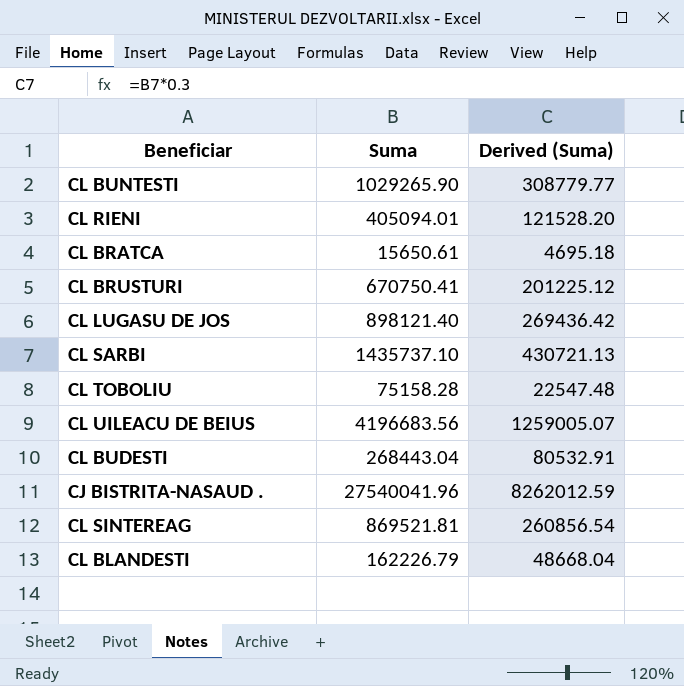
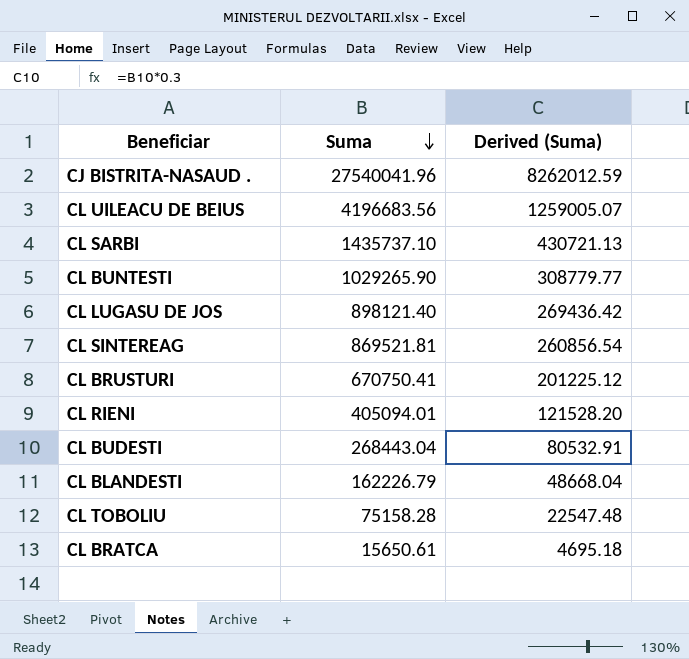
row order: none -> Suma descending

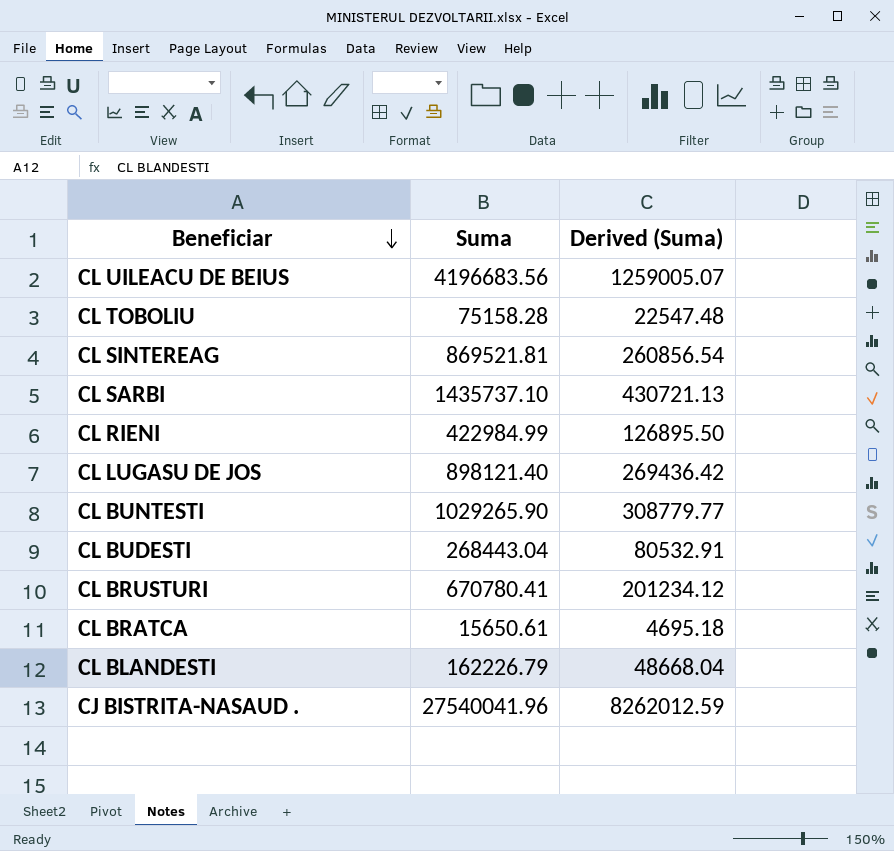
row order: Suma descending -> Beneficiar descending
CL RIENI | Suma: 405094.01 -> 422984.99
CL RIENI | Derived (Suma): 121528.20 -> 126895.50
CL BRUSTURI | Suma: 670750.41 -> 670780.41
CL BRUSTURI | Derived (Suma): 201225.12 -> 201234.12

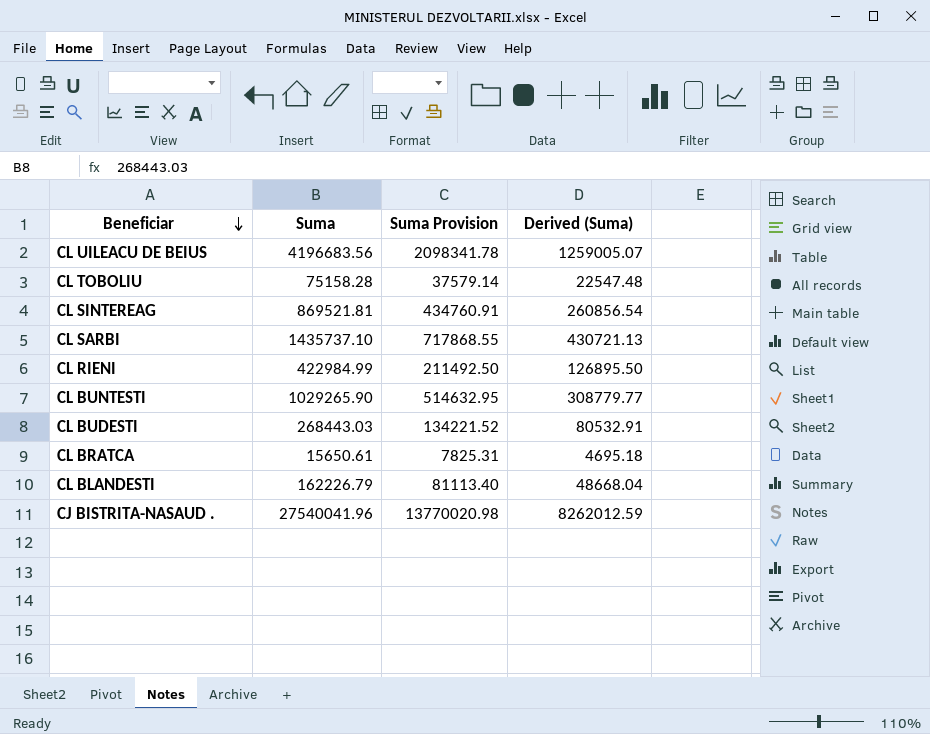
column Suma Provision | formula: none -> [Suma] * 0.5
row CL LUGASU DE JOS: 898121.40 | 269436.42 -> none
row CL BRUSTURI: 670780.41 | 201234.12 -> none
CL BUDESTI | Suma: 268443.04 -> 268443.03

